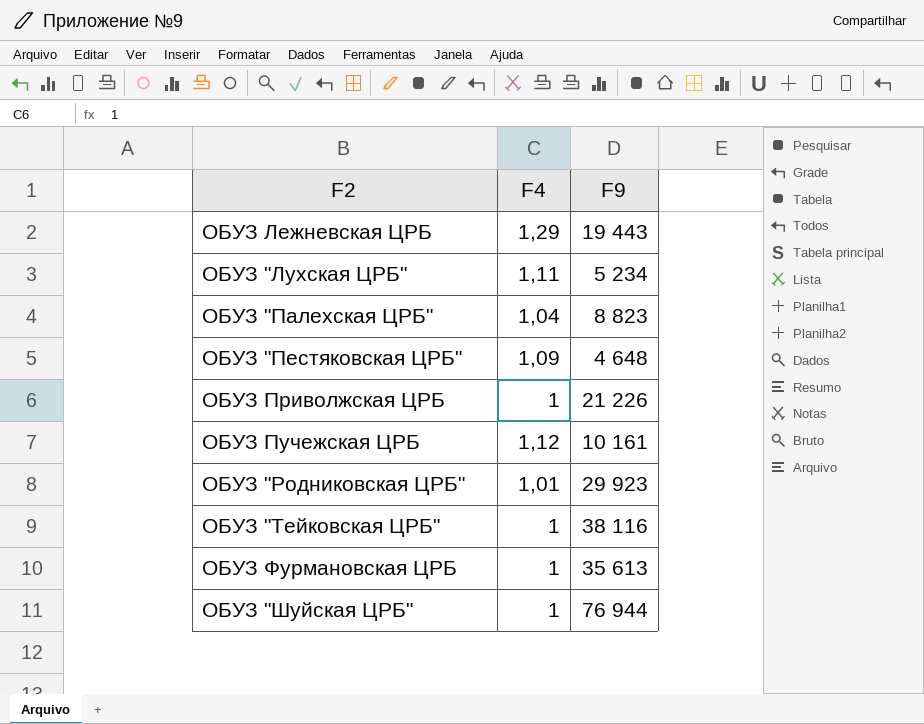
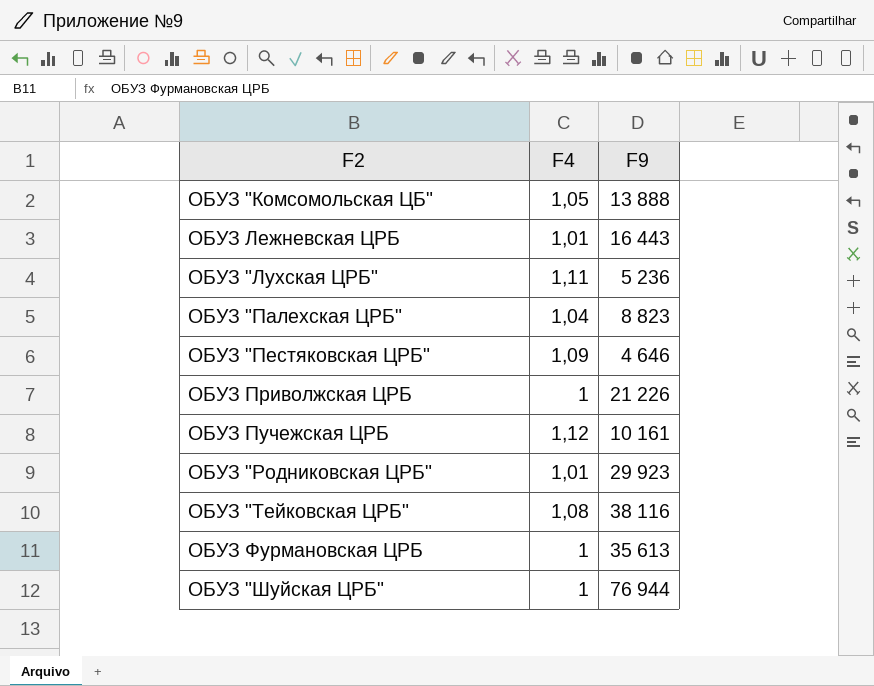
row ОБУЗ "Комсомольская ЦБ": none -> 1,05 | 13 888
ОБУЗ Лежневская ЦРБ | F4: 1,29 -> 1,01
ОБУЗ Лежневская ЦРБ | F9: 19 443 -> 16 443
ОБУЗ "Лухская ЦРБ" | F9: 5 234 -> 5 236
ОБУЗ "Пестяковская ЦРБ" | F9: 4 648 -> 4 646
ОБУЗ "Тейковская ЦРБ" | F4: 1 -> 1,08

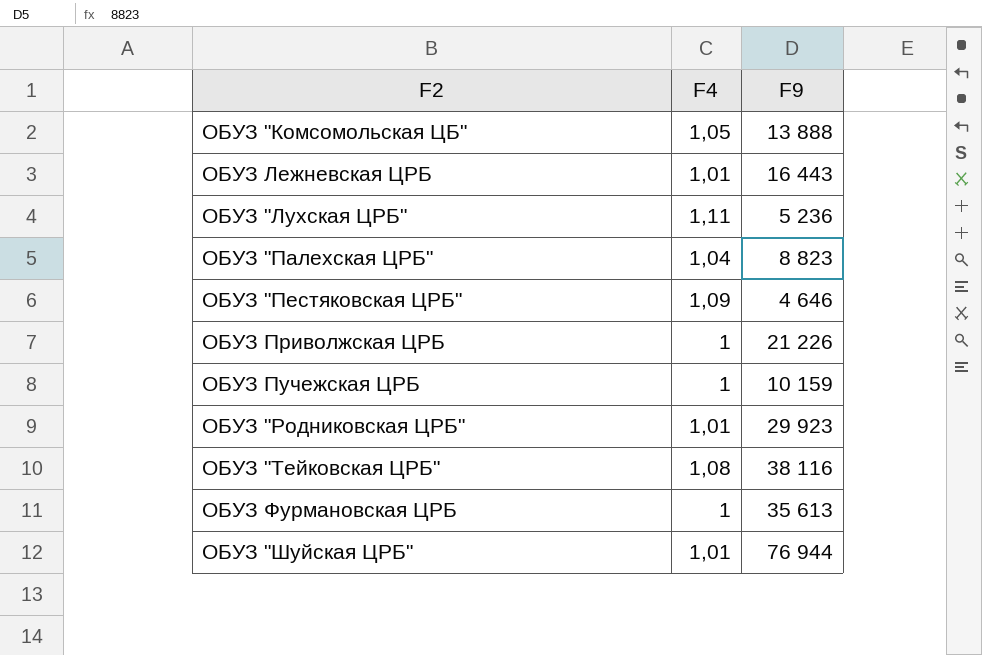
ОБУЗ Пучежская ЦРБ | F4: 1,12 -> 1
ОБУЗ Пучежская ЦРБ | F9: 10 161 -> 10 159
ОБУЗ "Шуйская ЦРБ" | F4: 1 -> 1,01

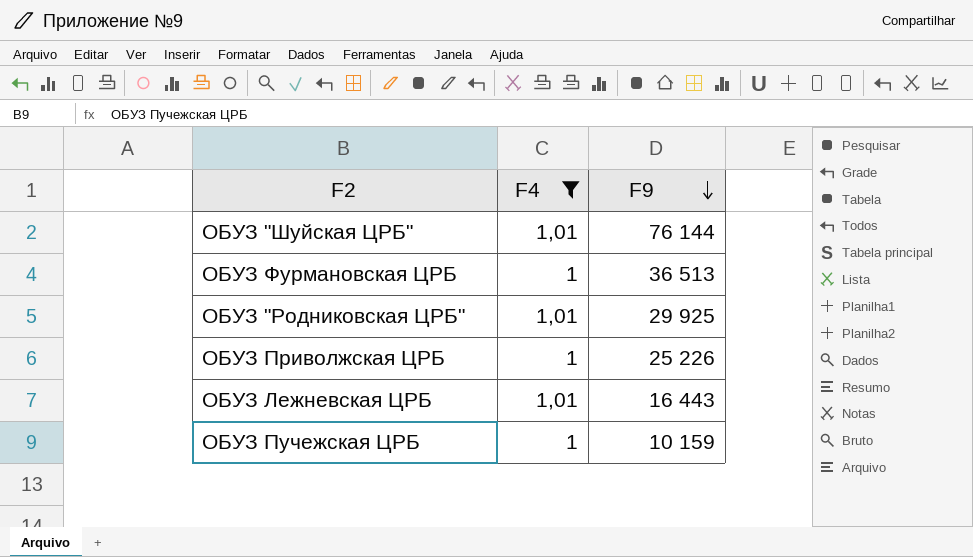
filter: none -> F4 <= 1,01
row order: none -> F9 descending
ОБУЗ "Шуйская ЦРБ" | F9: 76 944 -> 76 144
ОБУЗ Фурмановская ЦРБ | F9: 35 613 -> 36 513
ОБУЗ "Родниковская ЦРБ" | F9: 29 923 -> 29 925
ОБУЗ Приволжская ЦРБ | F9: 21 226 -> 25 226

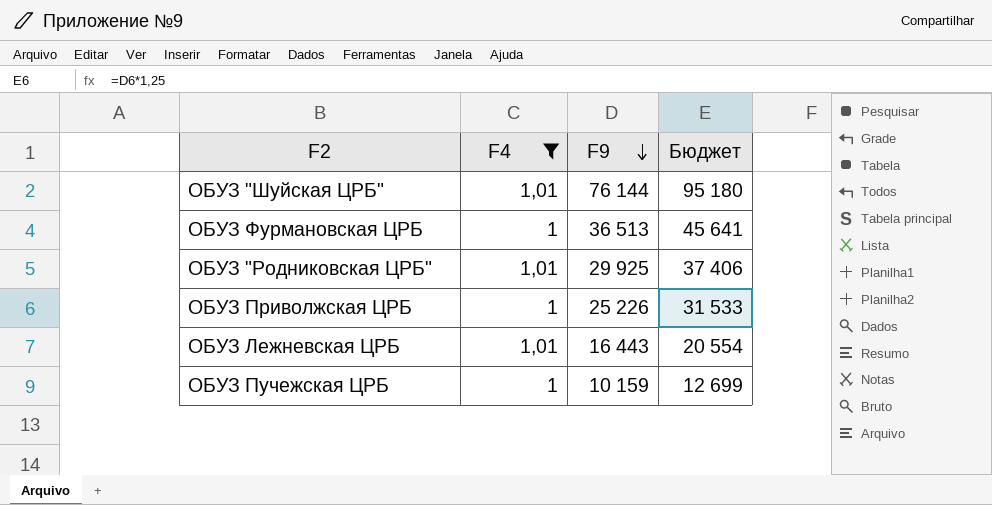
column Бюджет | formula: none -> [F9] * 1,25

